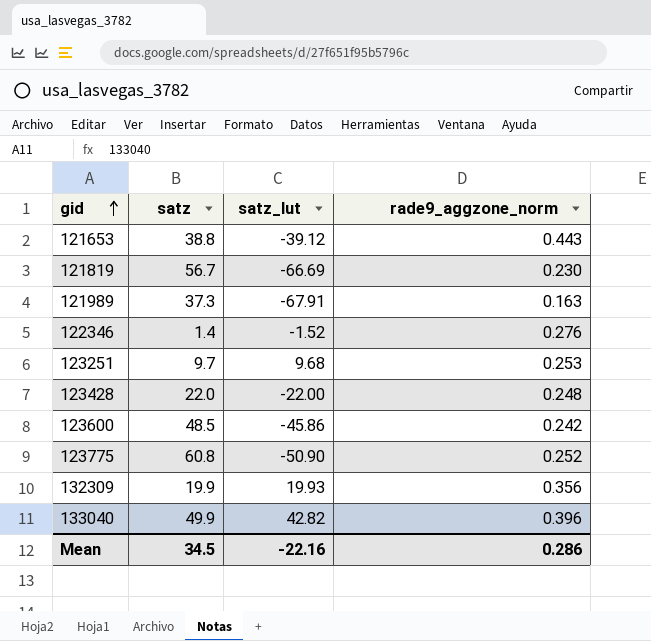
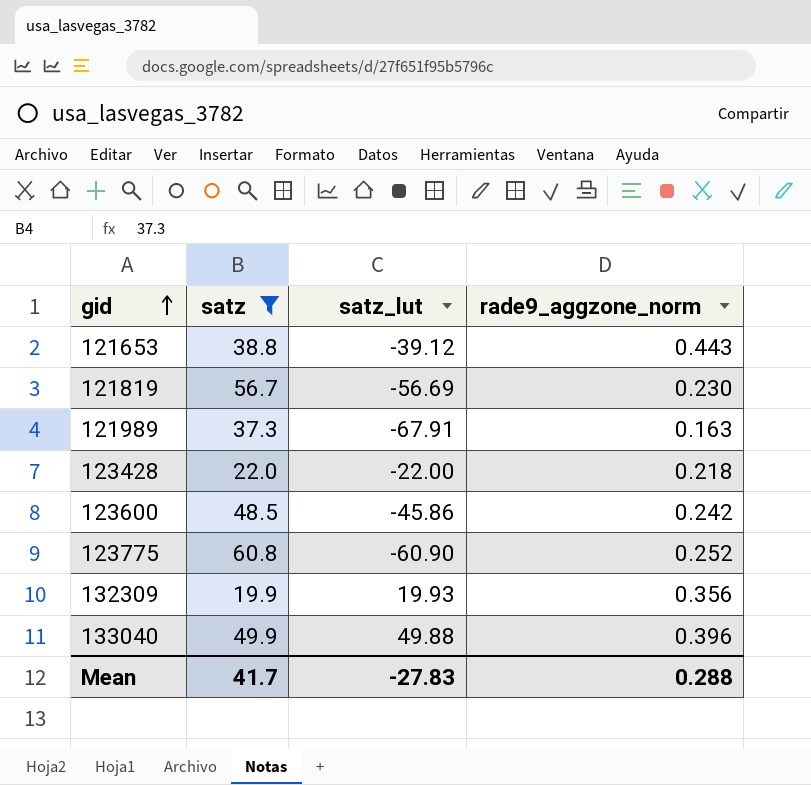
filter: none -> satz >= 19.9
121819 | satz_lut: -66.69 -> -56.69
123428 | rade9_aggzone_norm: 0.248 -> 0.218
123775 | satz_lut: -50.90 -> -60.90
133040 | satz_lut: 42.82 -> 49.88
Mean | satz: 34.5 -> 41.7
Mean | satz_lut: -22.16 -> -27.83
Mean | rade9_aggzone_norm: 0.286 -> 0.288

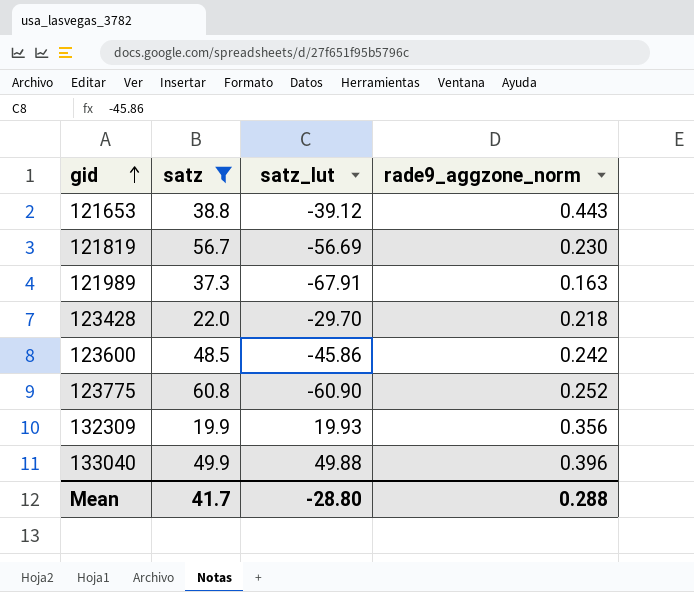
123428 | satz_lut: -22.00 -> -29.70
Mean | satz_lut: -27.83 -> -28.80

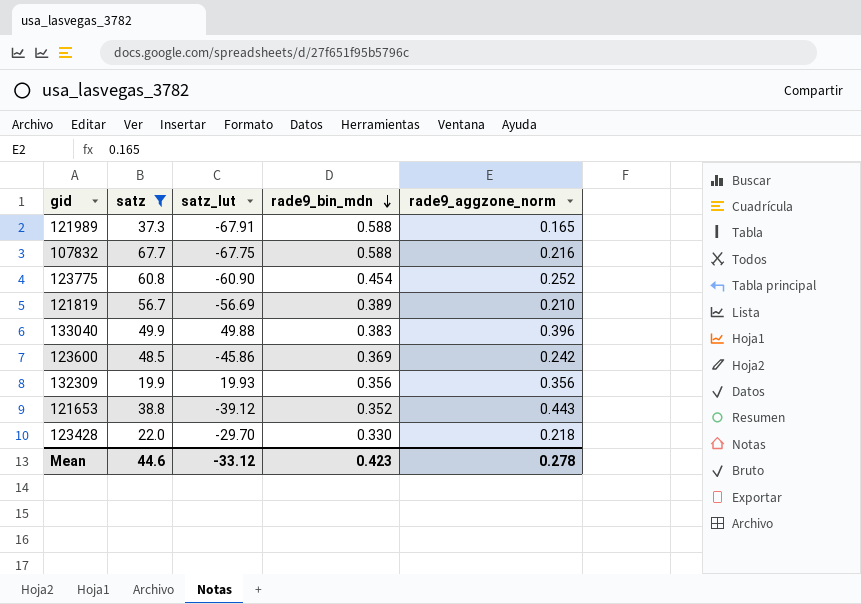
row order: gid ascending -> rade9_bin_mdn descending
column rade9_bin_mdn | position: none -> 4
121989 | rade9_aggzone_norm: 0.163 -> 0.165
row 107832: none -> 67.7 | -67.75 | 0.588 | 0.216
121819 | rade9_aggzone_norm: 0.230 -> 0.210
Mean | satz: 41.7 -> 44.6
Mean | satz_lut: -28.80 -> -33.12
Mean | rade9_aggzone_norm: 0.288 -> 0.278

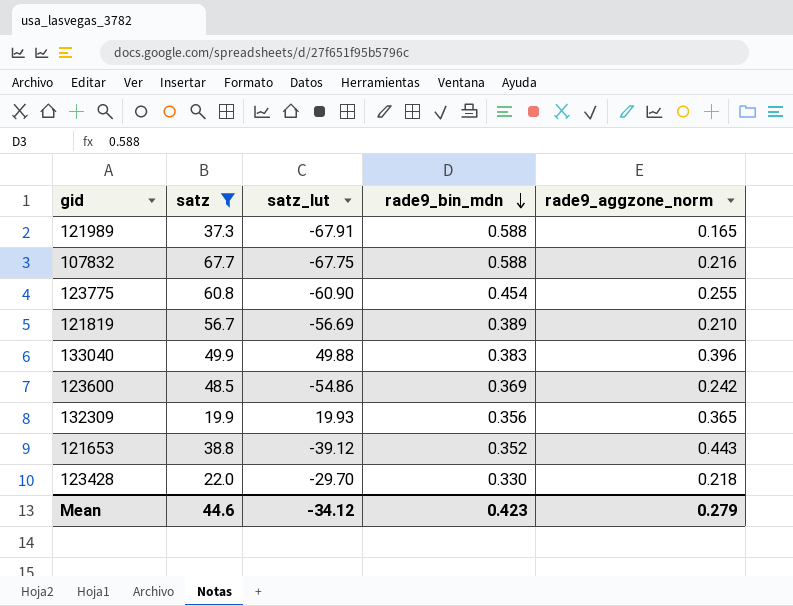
123775 | rade9_aggzone_norm: 0.252 -> 0.255
123600 | satz_lut: -45.86 -> -54.86
132309 | rade9_aggzone_norm: 0.356 -> 0.365
Mean | satz_lut: -33.12 -> -34.12
Mean | rade9_aggzone_norm: 0.278 -> 0.279

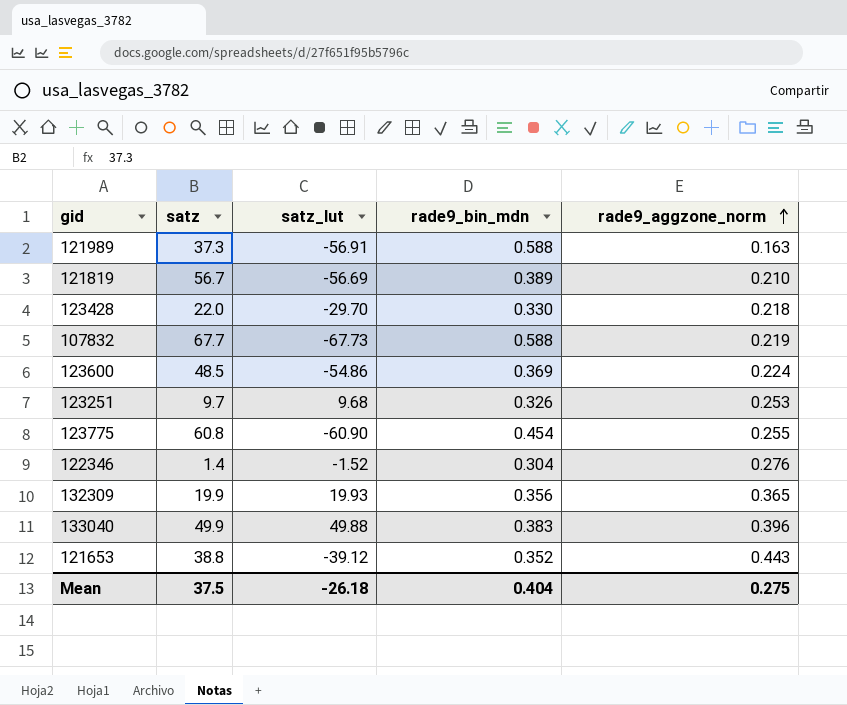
filter: satz >= 19.9 -> none
row order: rade9_bin_mdn descending -> rade9_aggzone_norm ascending
121989 | satz_lut: -67.91 -> -56.91
121989 | rade9_aggzone_norm: 0.165 -> 0.163
107832 | satz_lut: -67.75 -> -67.73
107832 | rade9_aggzone_norm: 0.216 -> 0.219
123600 | rade9_aggzone_norm: 0.242 -> 0.224
Mean | satz: 44.6 -> 37.5
Mean | satz_lut: -34.12 -> -26.18
Mean | rade9_bin_mdn: 0.423 -> 0.404
Mean | rade9_aggzone_norm: 0.279 -> 0.275

